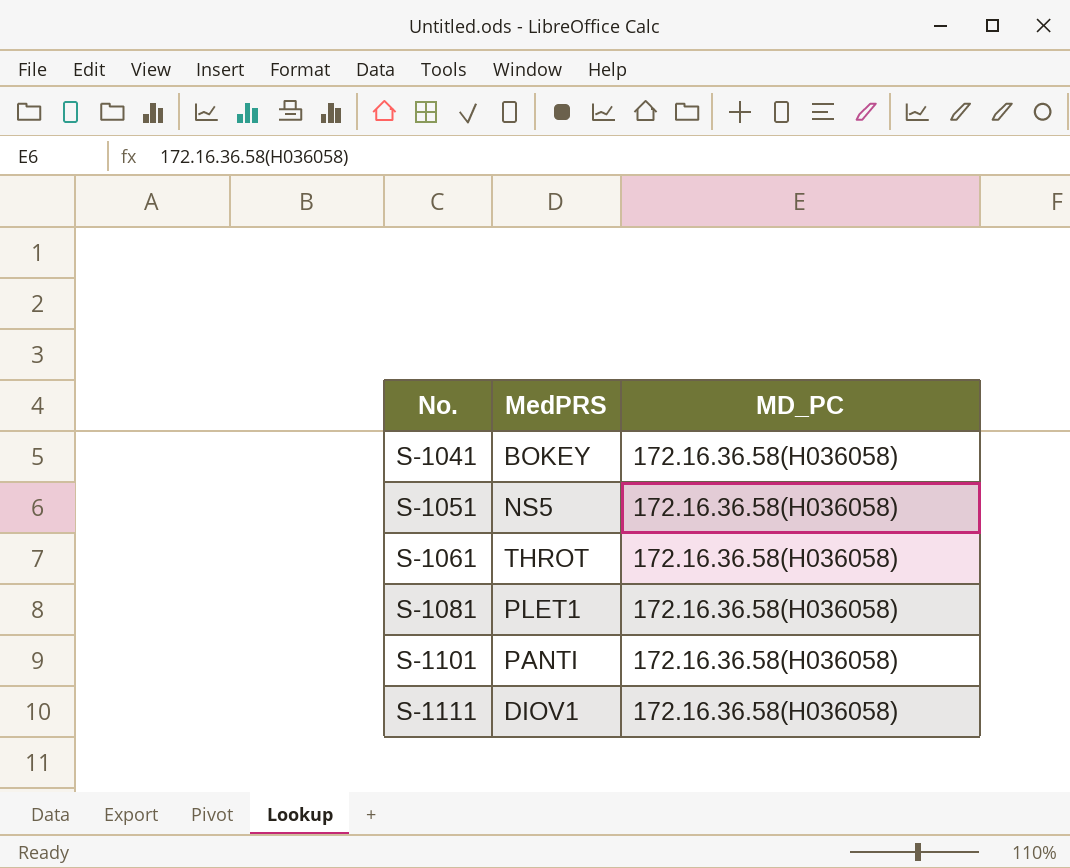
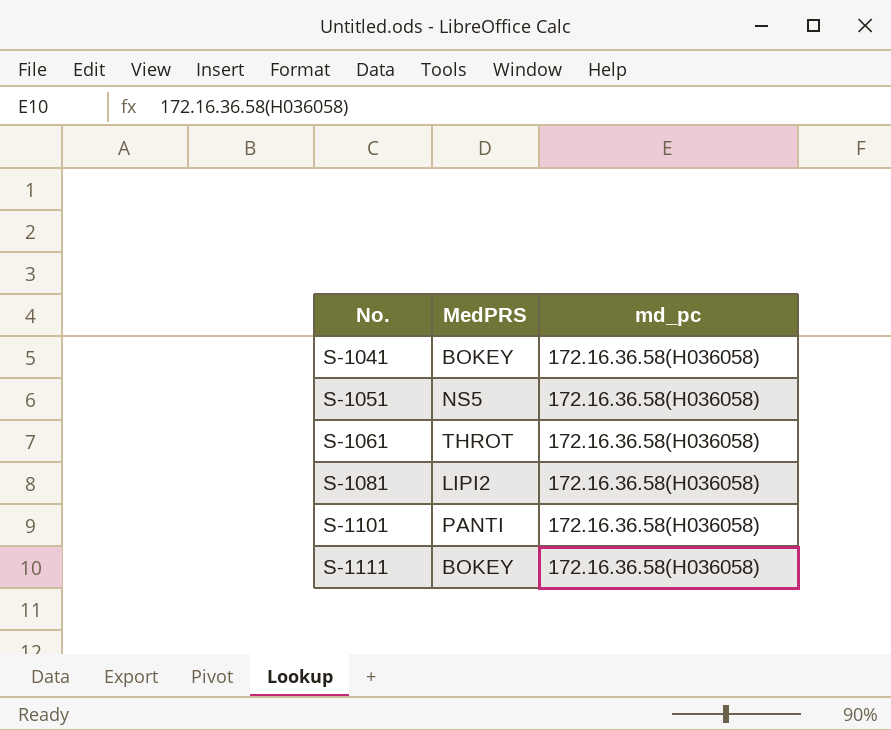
column name: MD_PC -> md_pc
S-1081 | MedPRS: PLET1 -> LIPI2
S-1111 | MedPRS: DIOV1 -> BOKEY

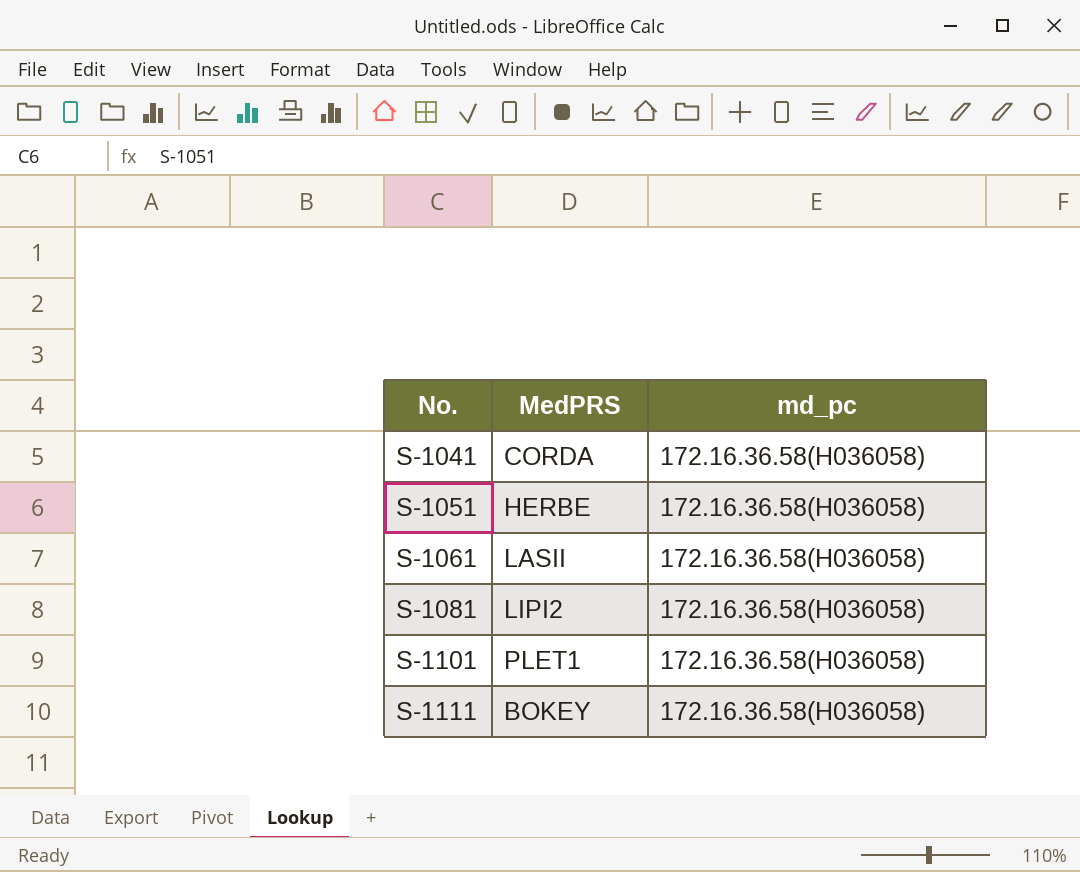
S-1041 | MedPRS: BOKEY -> CORDA
S-1051 | MedPRS: NS5 -> HERBE
S-1061 | MedPRS: THROT -> LASII
S-1101 | MedPRS: PANTI -> PLET1

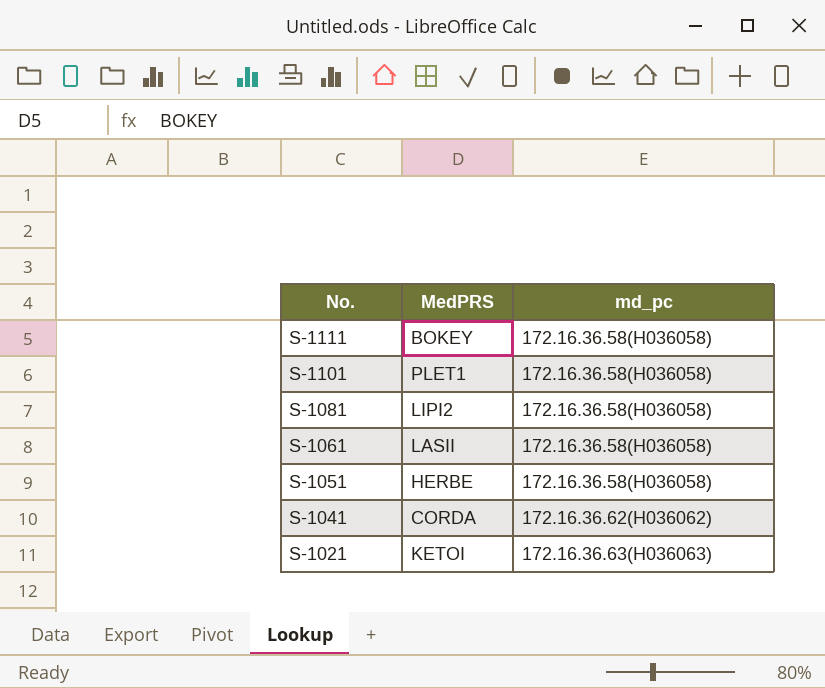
row order: No. ascending -> No. descending
S-1041 | md_pc: 172.16.36.58(H036058) -> 172.16.36.62(H036062)
row S-1021: none -> KETOI | 172.16.36.63(H036063)

